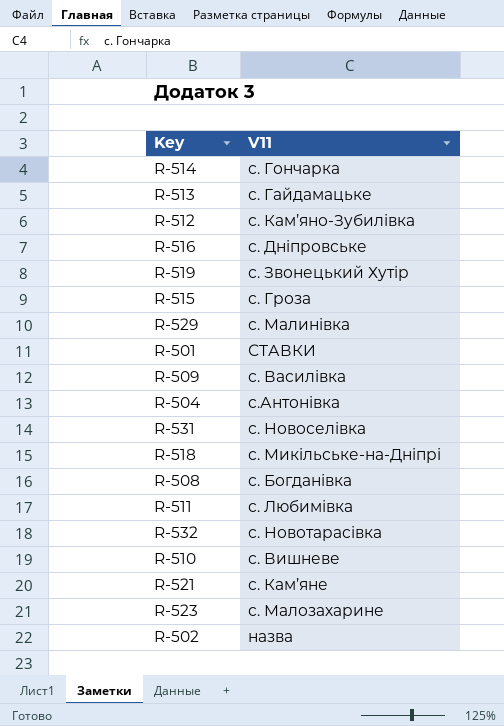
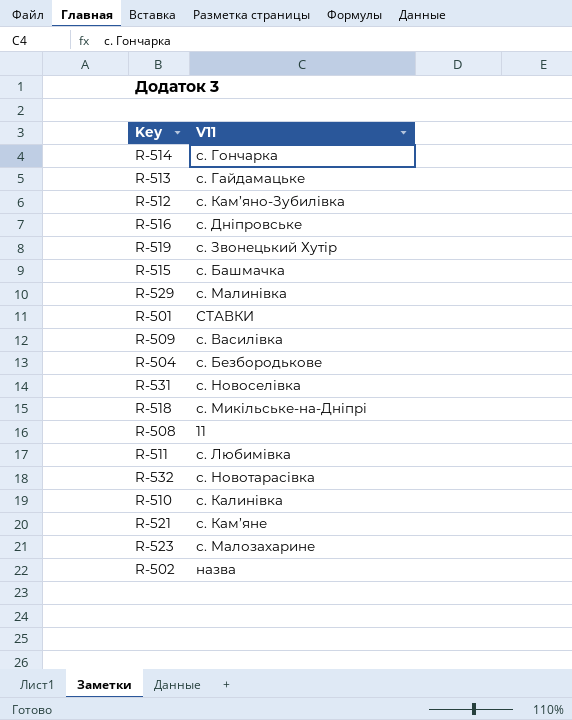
R-515 | V11: с. Гроза -> с. Башмачка
R-504 | V11: с.Антонівка -> с. Безбородькове
R-508 | V11: с. Богданівка -> 11
R-510 | V11: с. Вишневе -> с. Калинівка

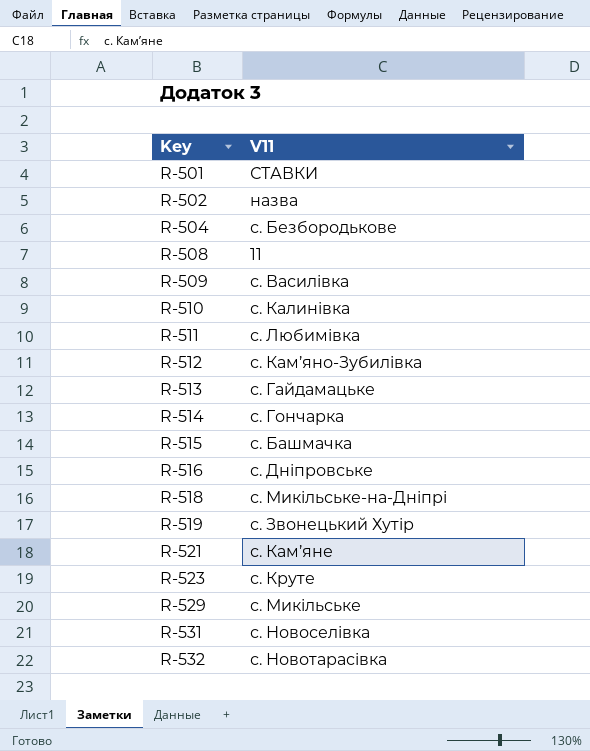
row order: none -> Key ascending
R-523 | V11: с. Малозахарине -> с. Круте
R-529 | V11: с. Малинівка -> с. Микільське

